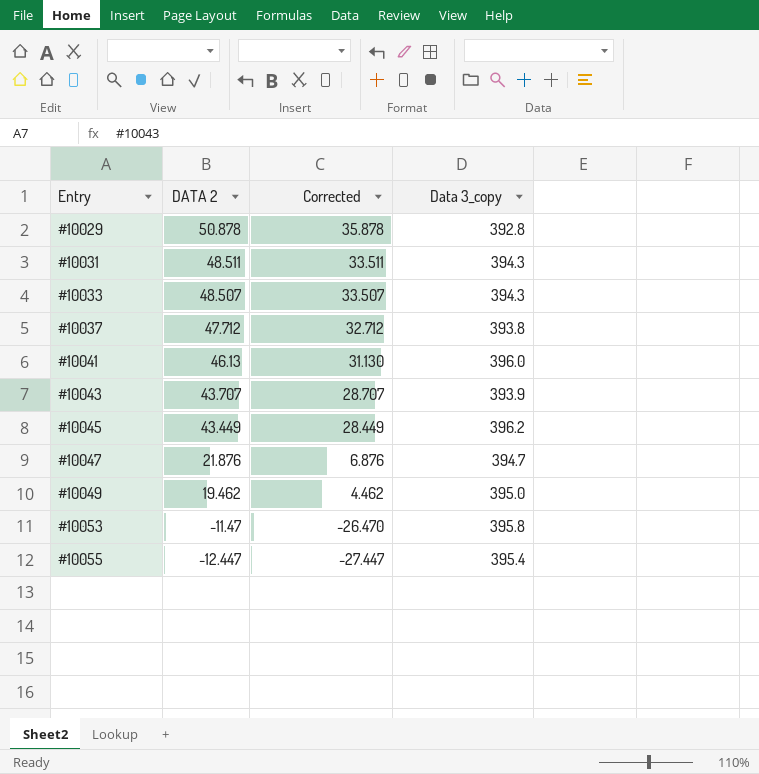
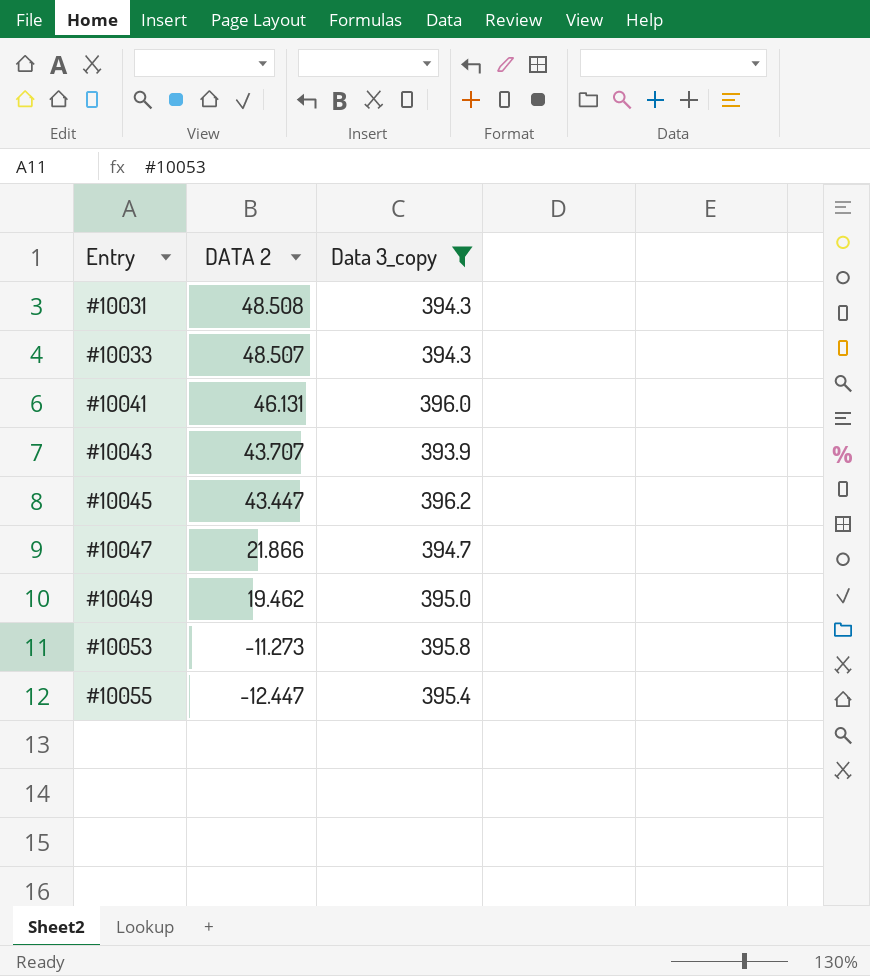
filter: none -> Data 3_copy >= 393.9
column Corrected | formula: [DATA 2] - 15 -> none
#10031 | DATA 2: 48.511 -> 48.508
#10041 | DATA 2: 46.13 -> 46.131
#10045 | DATA 2: 43.449 -> 43.447
#10047 | DATA 2: 21.876 -> 21.866
#10053 | DATA 2: -11.47 -> -11.273

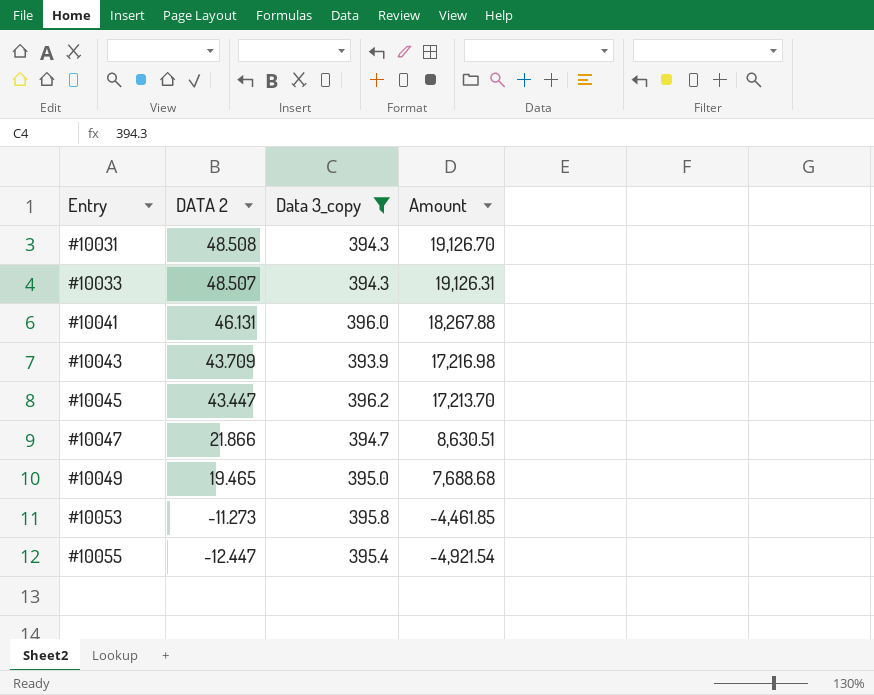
column Amount | formula: none -> [DATA 2] * [Data 3_copy]
#10043 | DATA 2: 43.707 -> 43.709
#10049 | DATA 2: 19.462 -> 19.465

